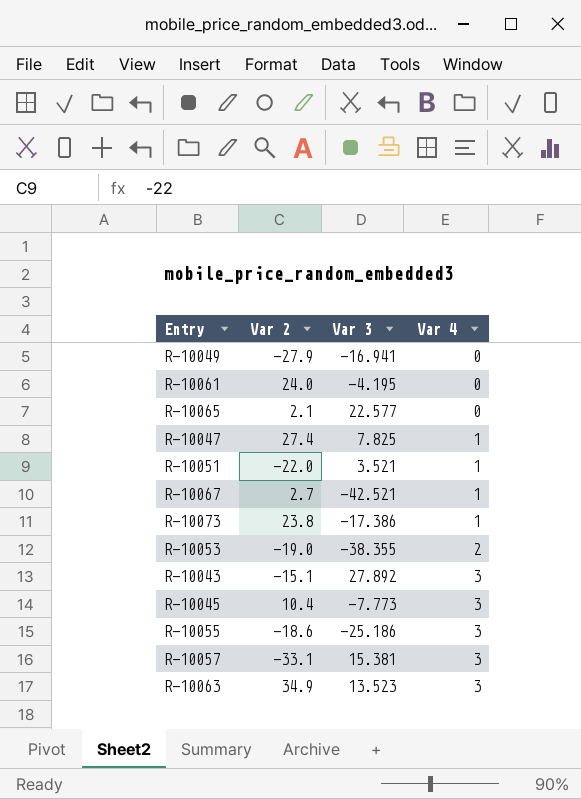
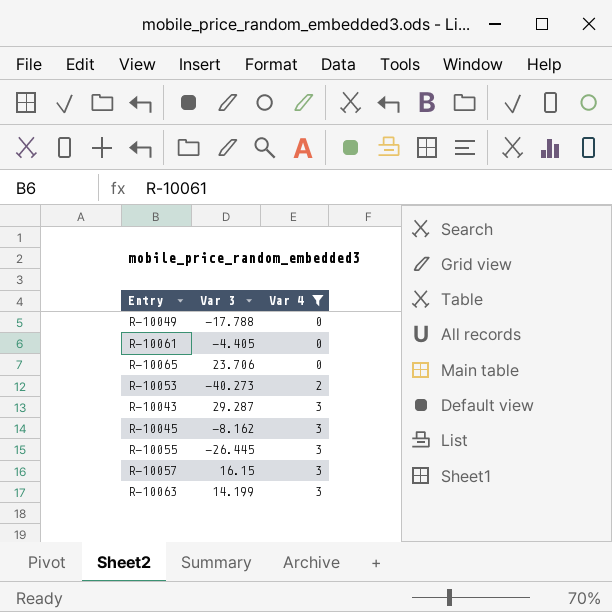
filter: none -> Var 4 != 1
column Var 2 | position: 2 -> none
R-10049 | Var 3: -16.941 -> -17.788
R-10061 | Var 3: -4.195 -> -4.405
R-10065 | Var 3: 22.577 -> 23.706
R-10053 | Var 3: -38.355 -> -40.273
R-10043 | Var 3: 27.892 -> 29.287
R-10045 | Var 3: -7.773 -> -8.162
R-10055 | Var 3: -25.186 -> -26.445
R-10057 | Var 3: 15.381 -> 16.15
R-10063 | Var 3: 13.523 -> 14.199

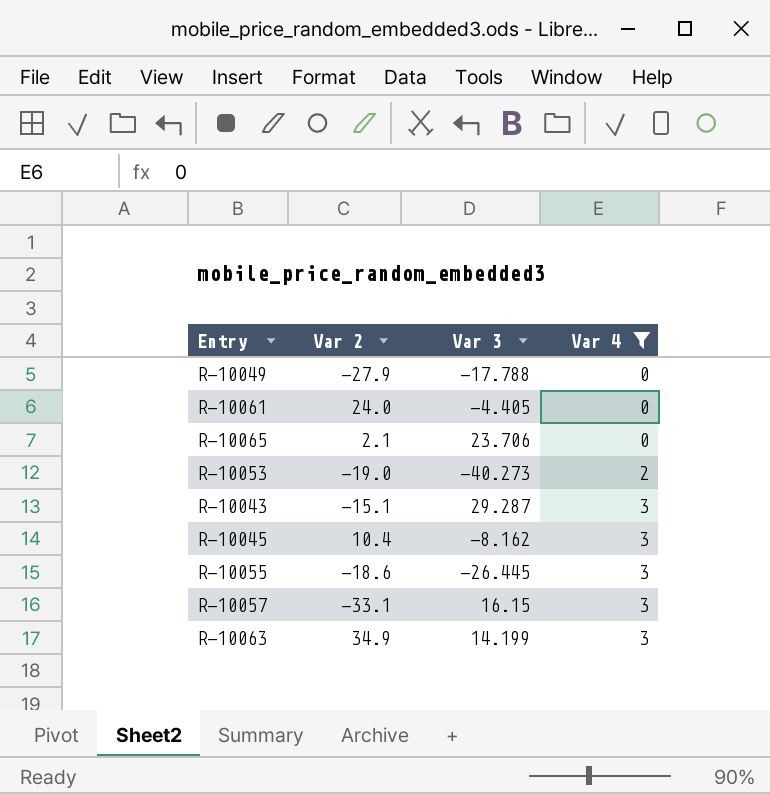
column Var 2 | position: none -> 2

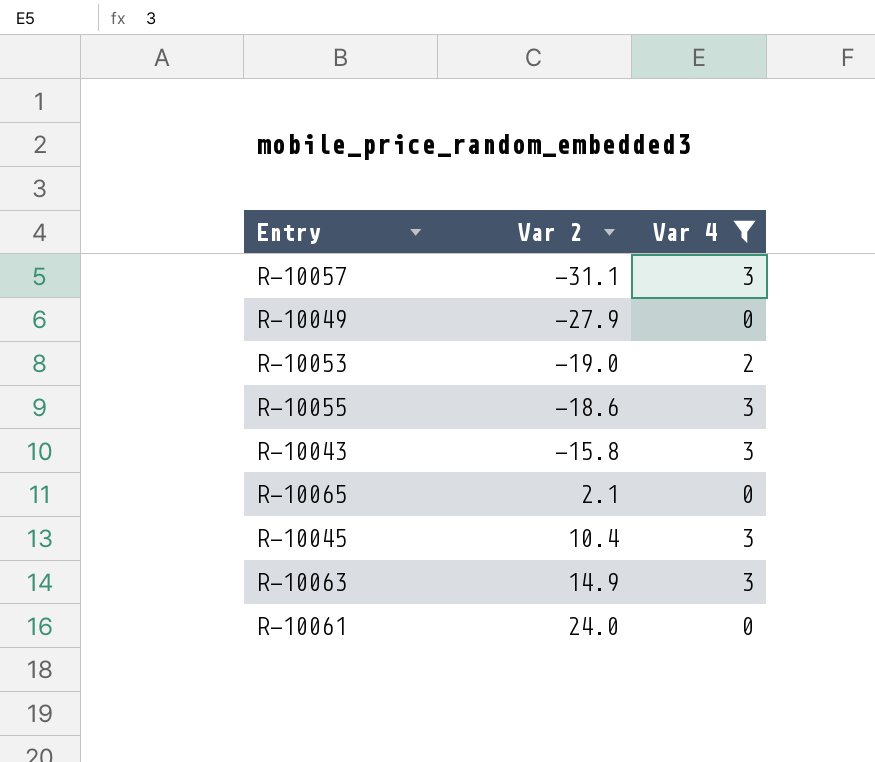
row order: Var 4 ascending -> Var 2 ascending
column Var 3 | position: 3 -> none
R-10057 | Var 2: -33.1 -> -31.1
R-10043 | Var 2: -15.1 -> -15.8
R-10063 | Var 2: 34.9 -> 14.9

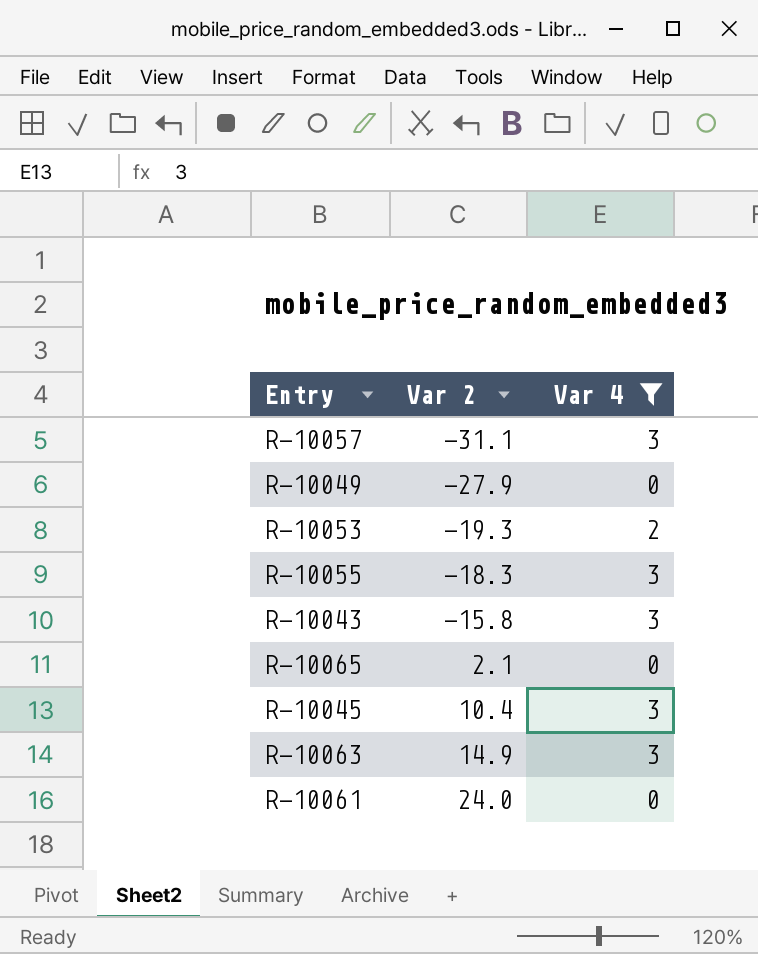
R-10053 | Var 2: -19.0 -> -19.3
R-10055 | Var 2: -18.6 -> -18.3

